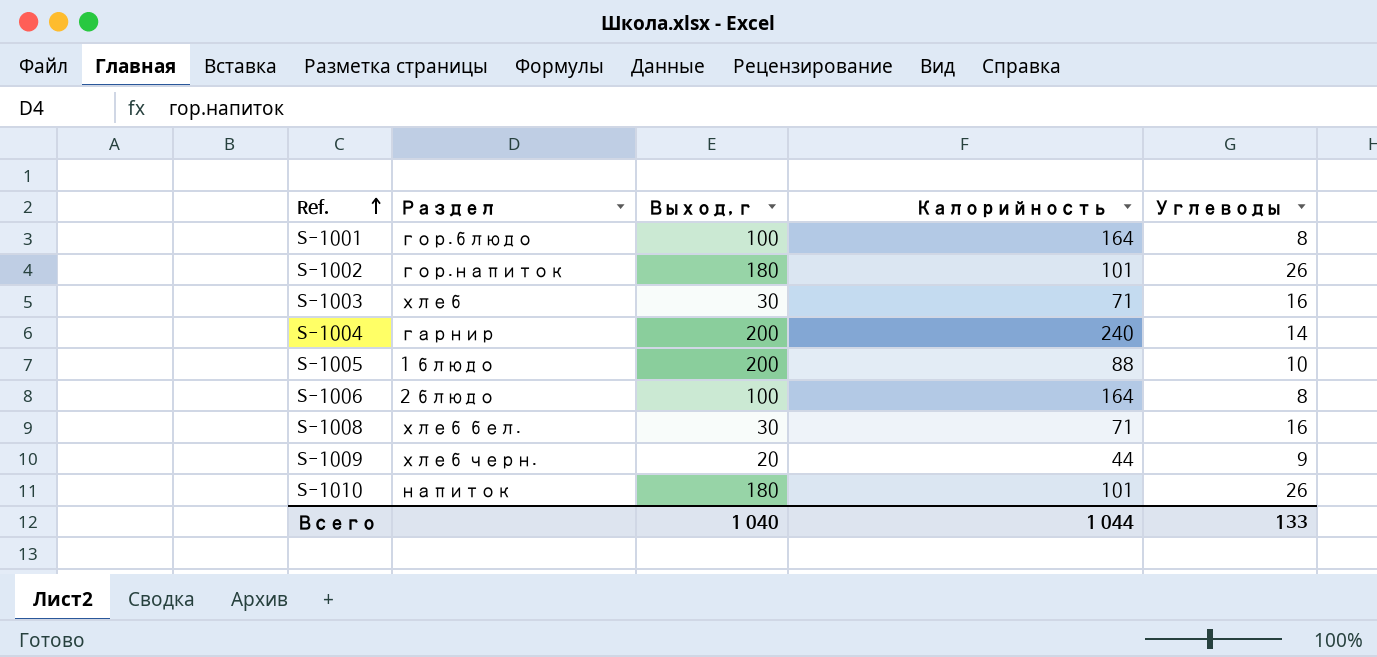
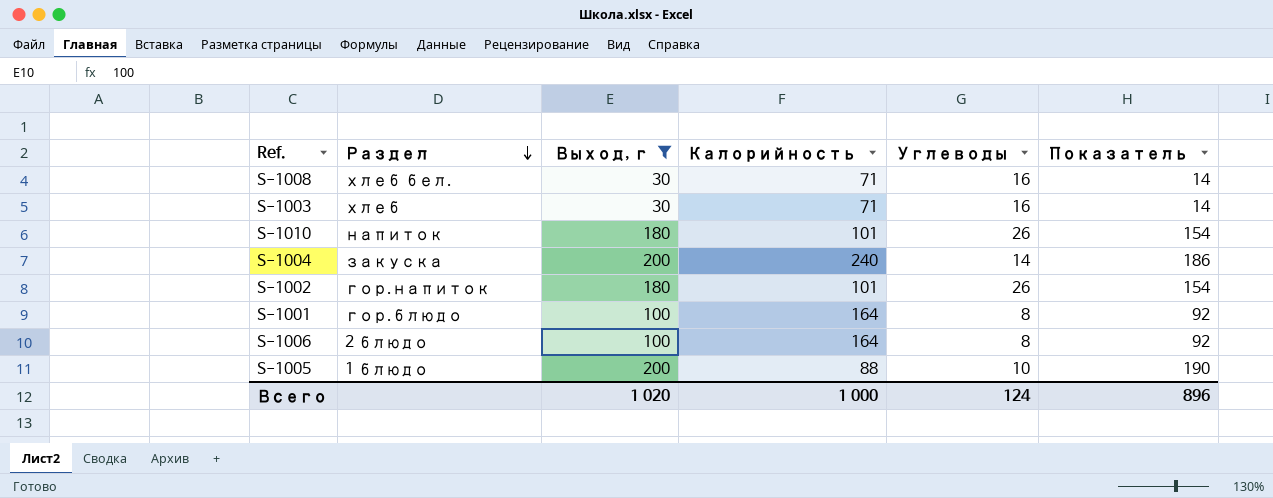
filter: none -> Выход, г != 20
row order: Ref. ascending -> Раздел descending
column Показатель | formula: none -> [Выход, г] - [Углеводы]
S-1004 | Раздел: гарнир -> закуска
Всего | Выход, г: 1 040 -> 1 020
Всего | Калорийность: 1 044 -> 1 000
Всего | Углеводы: 133 -> 124

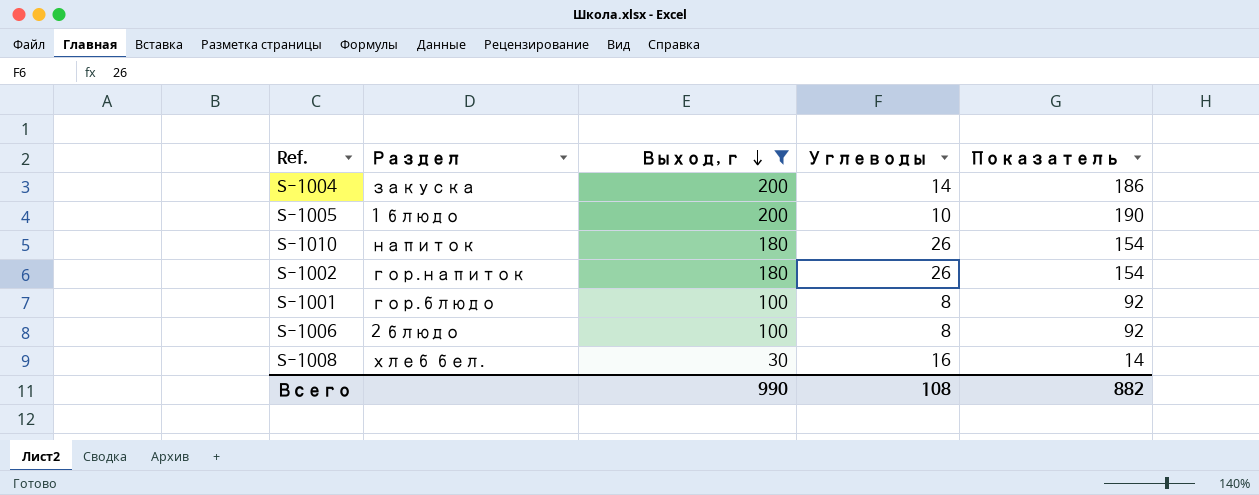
row order: Раздел descending -> Выход, г descending
column Калорийность | position: 4 -> none
row S-1003: хлеб | 30 | 71 | 16 | 14 -> none
Всего | Выход, г: 1 020 -> 990
Всего | Углеводы: 124 -> 108
Всего | Показатель: 896 -> 882

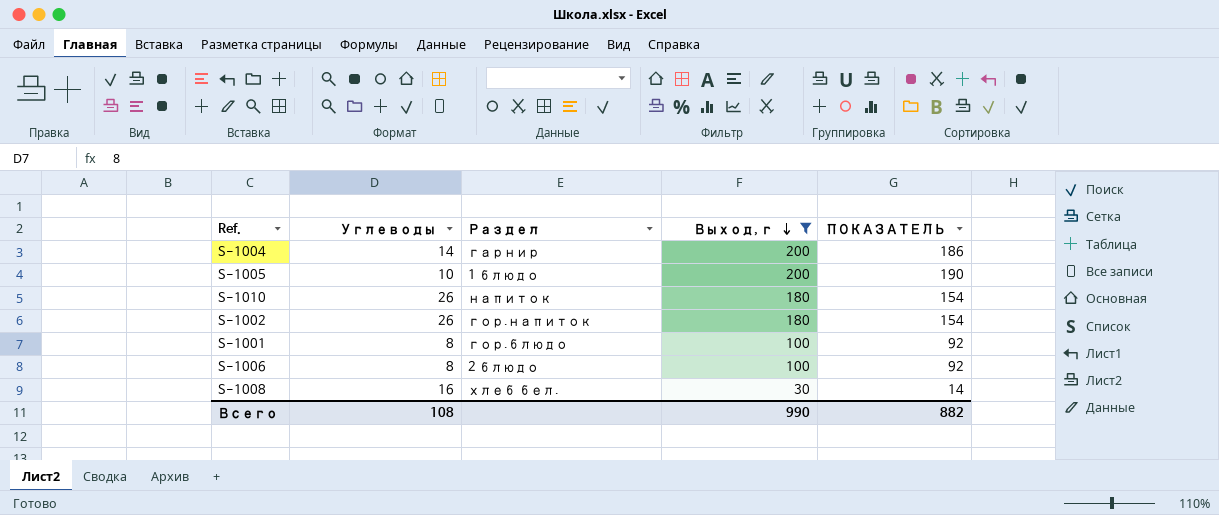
column Углеводы | position: 4 -> 2
column name: Показатель -> ПОКАЗАТЕЛЬ
S-1004 | Раздел: закуска -> гарнир

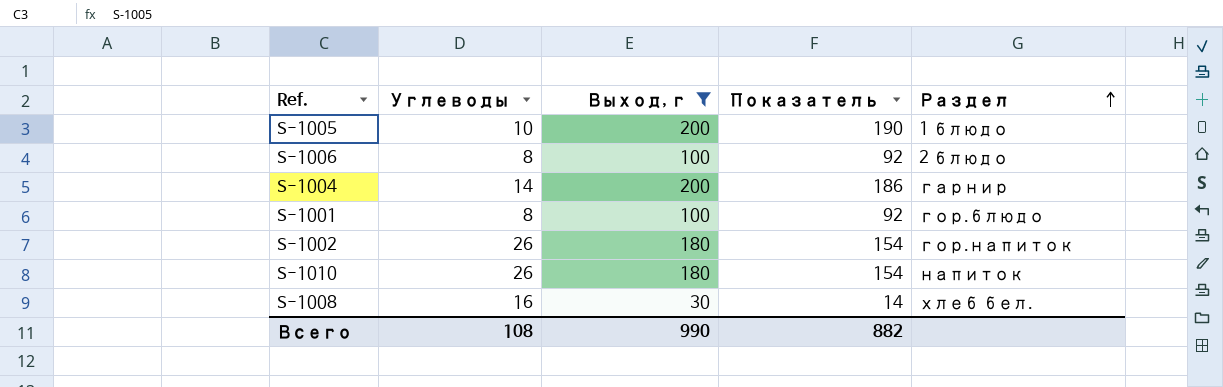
row order: Выход, г descending -> Раздел ascending
column name: ПОКАЗАТЕЛЬ -> Показатель
column Раздел | position: 3 -> 5

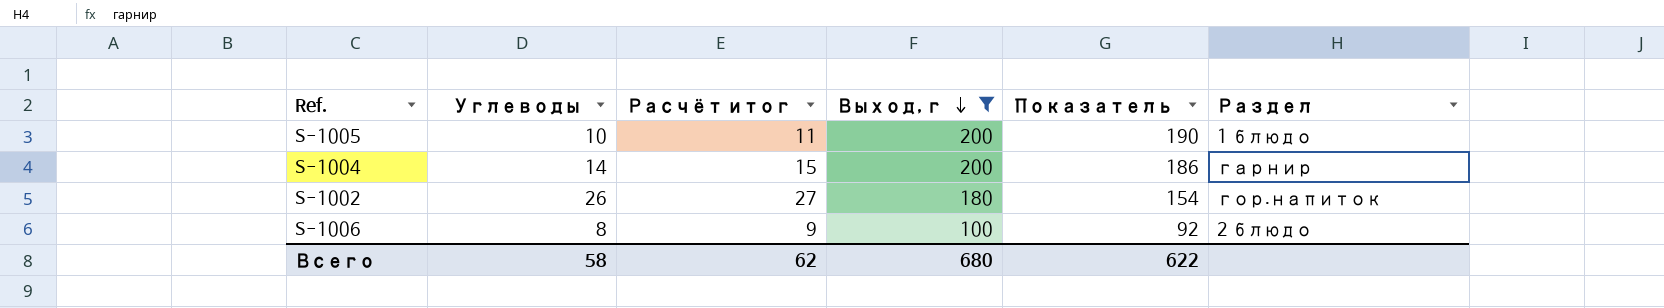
row order: Раздел ascending -> Выход, г descending
column Расчёт итог | formula: none -> [Углеводы] + 1
row S-1001: 8 | 100 | 92 | гор.блюдо -> none
row S-1010: 26 | 180 | 154 | напиток -> none
row S-1008: 16 | 30 | 14 | хлеб бел. -> none
Всего | Углеводы: 108 -> 58
Всего | Выход, г: 990 -> 680
Всего | Показатель: 882 -> 622

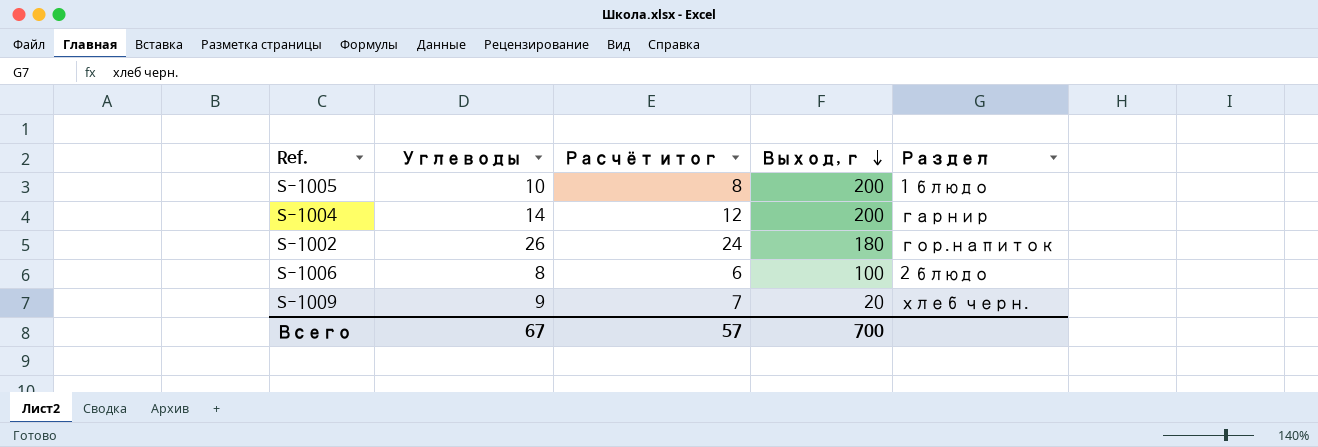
filter: Выход, г != 20 -> none
column Показатель | formula: [Выход, г] - [Углеводы] -> none
column Расчёт итог | formula: [Углеводы] + 1 -> [Углеводы] - 2
Всего | Углеводы: 58 -> 67
Всего | Расчёт итог: 62 -> 57
Всего | Выход, г: 680 -> 700

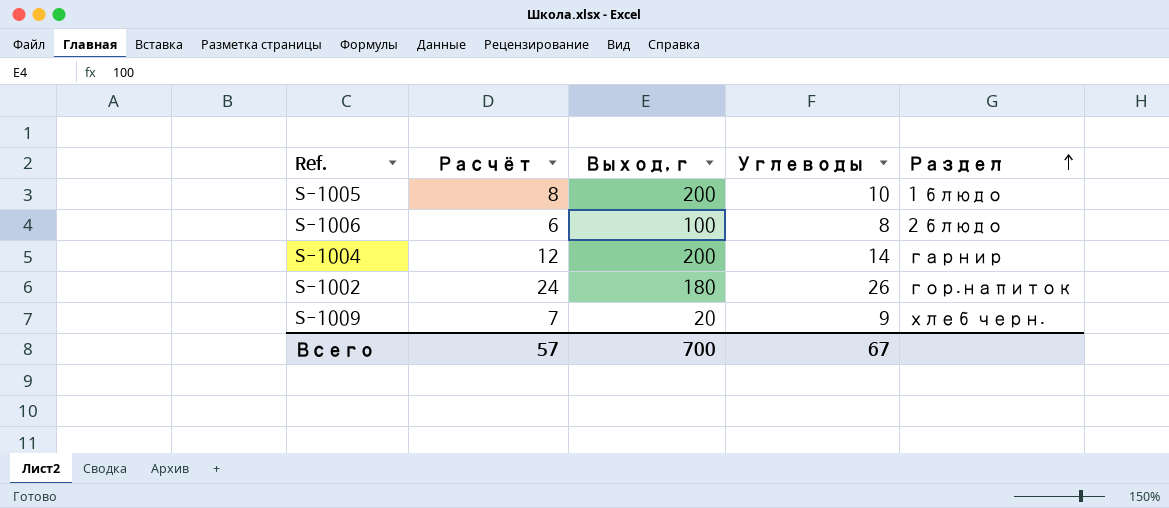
row order: Выход, г descending -> Раздел ascending
column name: Расчёт итог -> Расчёт
column Углеводы | position: 2 -> 4

